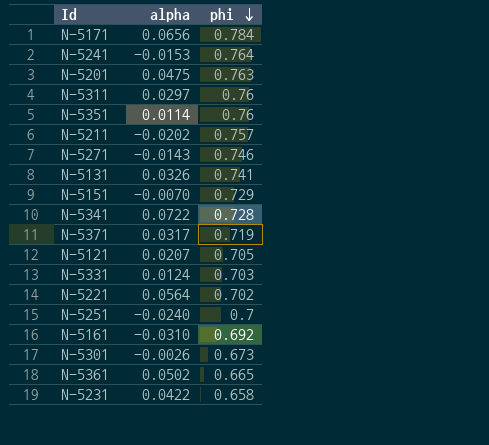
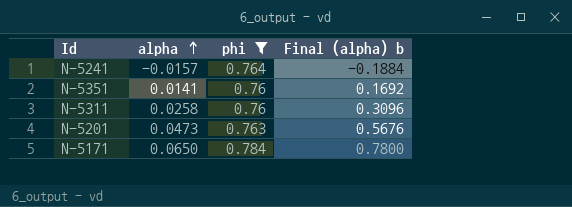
filter: none -> phi >= 0.76
row order: phi descending -> alpha ascending
column Final (alpha) b | formula: none -> [alpha] * 12
N-5241 | alpha: -0.0153 -> -0.0157
N-5351 | alpha: 0.0114 -> 0.0141
N-5311 | alpha: 0.0297 -> 0.0258
N-5201 | alpha: 0.0475 -> 0.0473
N-5171 | alpha: 0.0656 -> 0.0650

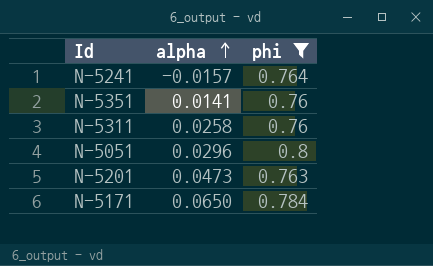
column Final (alpha) b | formula: [alpha] * 12 -> none
row N-5051: none -> 0.0296 | 0.8

